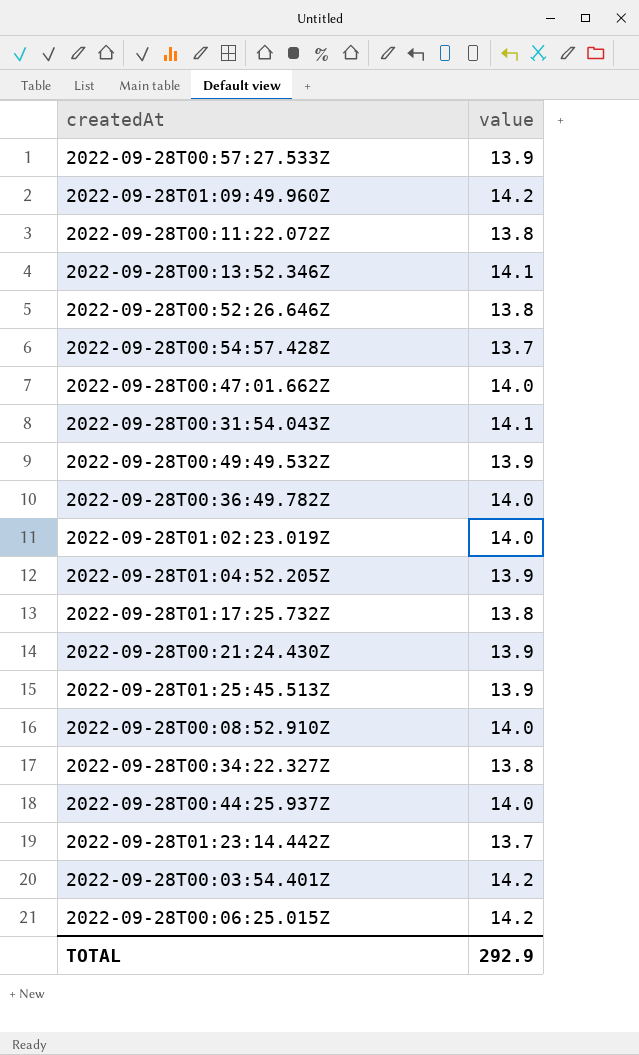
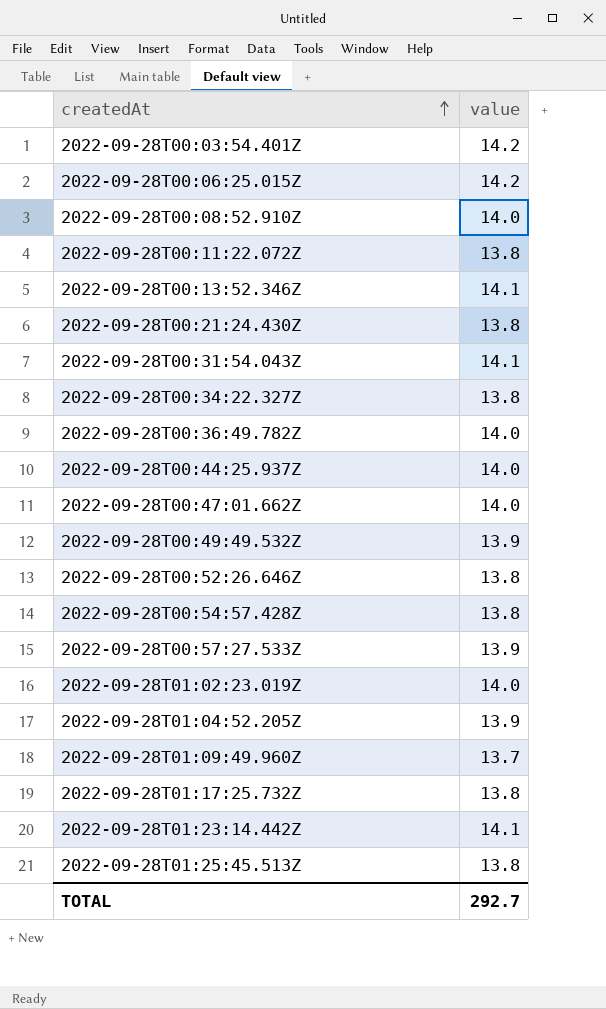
row order: none -> createdAt ascending
2022-09-28T00:21:24.430Z | value: 13.9 -> 13.8
2022-09-28T00:54:57.428Z | value: 13.7 -> 13.8
2022-09-28T01:09:49.960Z | value: 14.2 -> 13.7
2022-09-28T01:23:14.442Z | value: 13.7 -> 14.1
2022-09-28T01:25:45.513Z | value: 13.9 -> 13.8
TOTAL | value: 292.9 -> 292.7

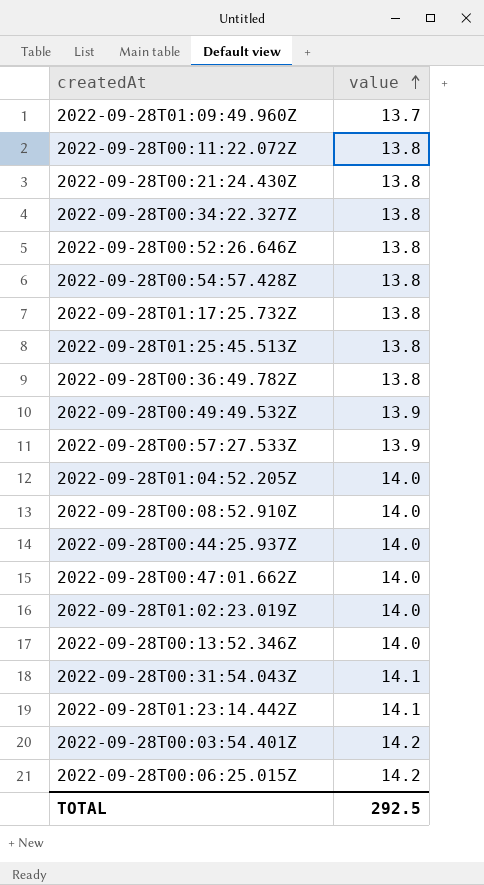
row order: createdAt ascending -> value ascending
2022-09-28T00:36:49.782Z | value: 14.0 -> 13.8
2022-09-28T01:04:52.205Z | value: 13.9 -> 14.0
2022-09-28T00:13:52.346Z | value: 14.1 -> 14.0
TOTAL | value: 292.7 -> 292.5

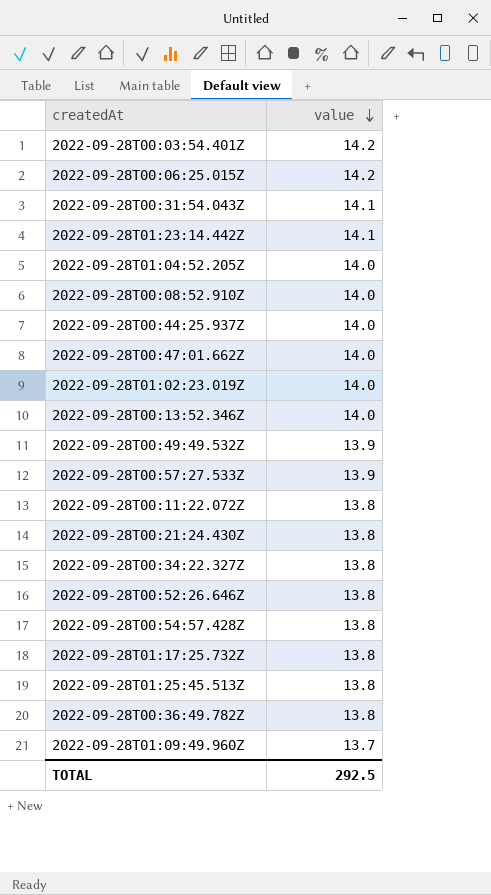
row order: value ascending -> value descending

